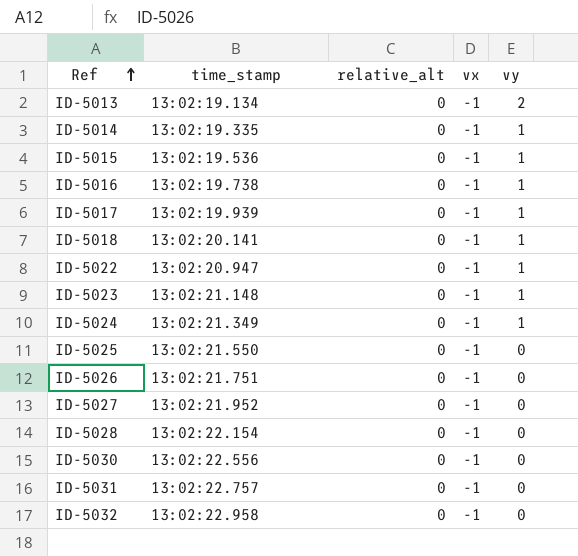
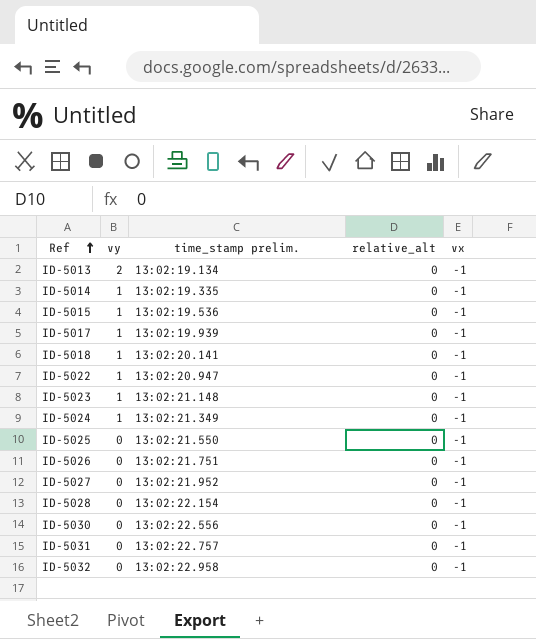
column vy | position: 5 -> 2
column name: time_stamp -> time_stamp prelim.
row ID-5016: 13:02:19.738 | 0 | -1 | 1 -> none

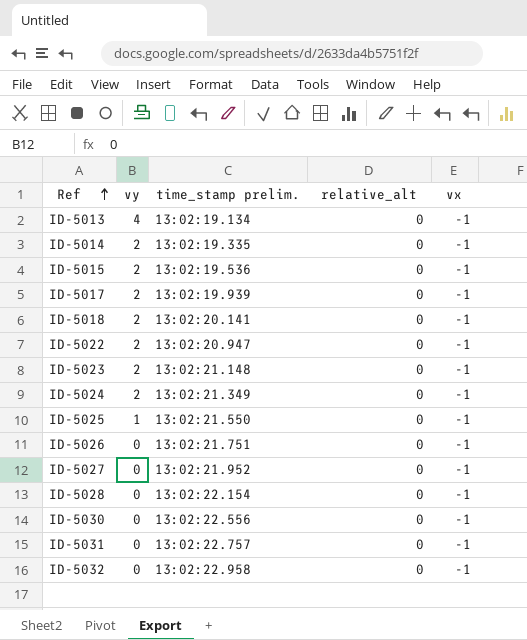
ID-5013 | vy: 2 -> 4
ID-5014 | vy: 1 -> 2
ID-5015 | vy: 1 -> 2
ID-5017 | vy: 1 -> 2
ID-5018 | vy: 1 -> 2
ID-5022 | vy: 1 -> 2
ID-5023 | vy: 1 -> 2
ID-5024 | vy: 1 -> 2
ID-5025 | vy: 0 -> 1

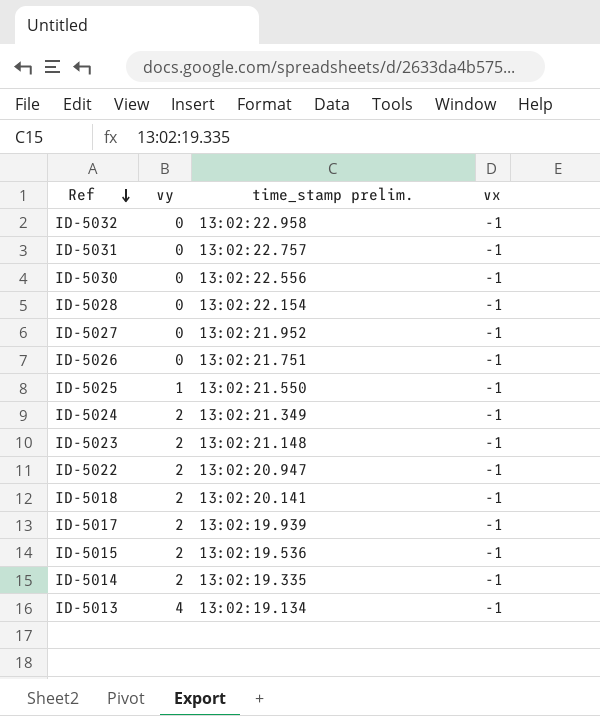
row order: Ref ascending -> Ref descending
column relative_alt | position: 4 -> none

